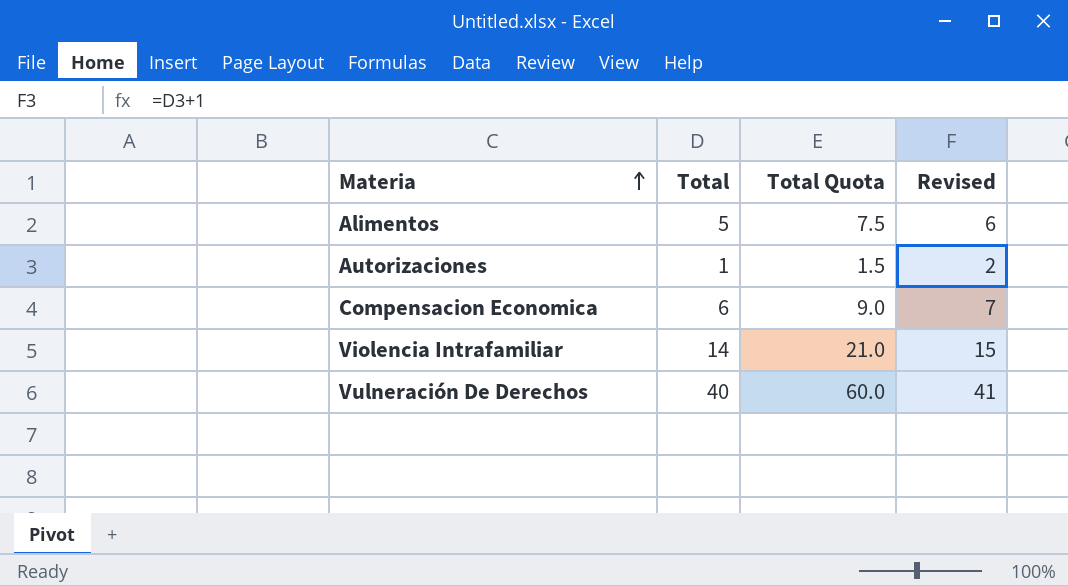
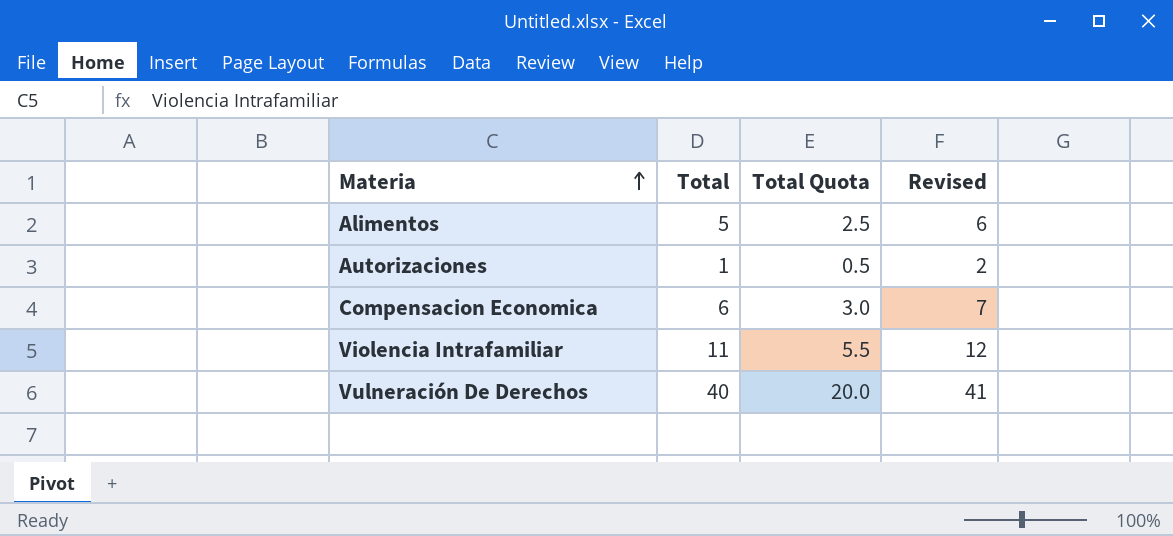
column Total Quota | formula: [Total] * 1.5 -> [Total] * 0.5
Violencia Intrafamiliar | Total: 14 -> 11
Violencia Intrafamiliar | Revised: 15 -> 12

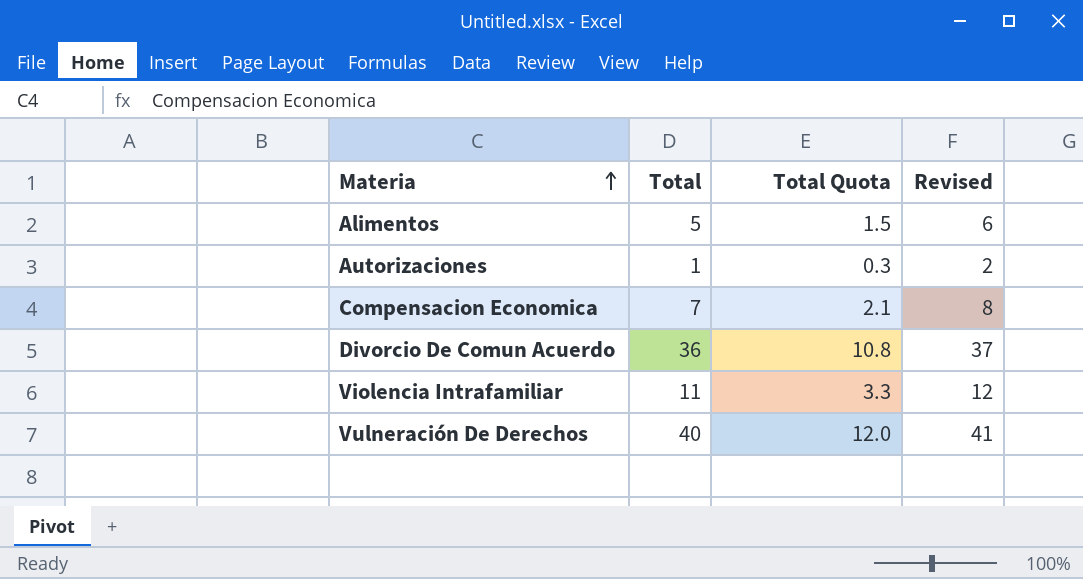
column Total Quota | formula: [Total] * 0.5 -> [Total] * 0.3
Compensacion Economica | Total: 6 -> 7
Compensacion Economica | Revised: 7 -> 8
row Divorcio De Comun Acuerdo: none -> 36 | 10.8 | 37

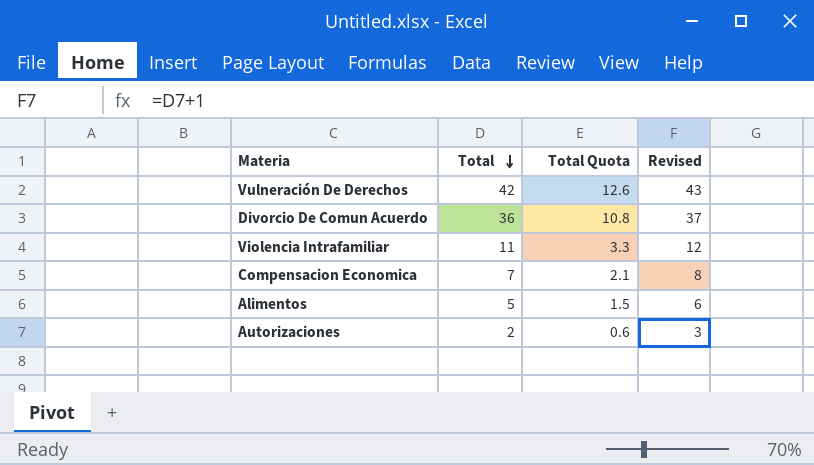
row order: Materia ascending -> Total descending
Vulneración De Derechos | Total: 40 -> 42
Vulneración De Derechos | Total Quota: 12.0 -> 12.6
Vulneración De Derechos | Revised: 41 -> 43
Autorizaciones | Total: 1 -> 2
Autorizaciones | Total Quota: 0.3 -> 0.6
Autorizaciones | Revised: 2 -> 3

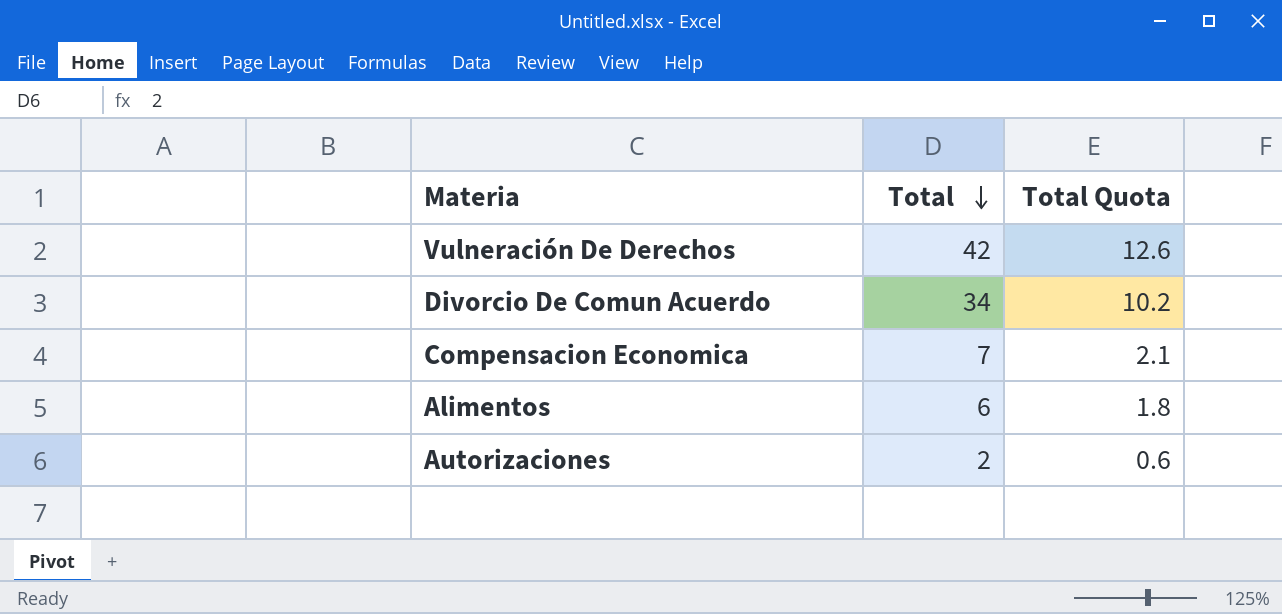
column Revised | formula: [Total] + 1 -> none
row Violencia Intrafamiliar: 11 | 3.3 | 12 -> none
Divorcio De Comun Acuerdo | Total: 36 -> 34
Divorcio De Comun Acuerdo | Total Quota: 10.8 -> 10.2
Alimentos | Total: 5 -> 6
Alimentos | Total Quota: 1.5 -> 1.8

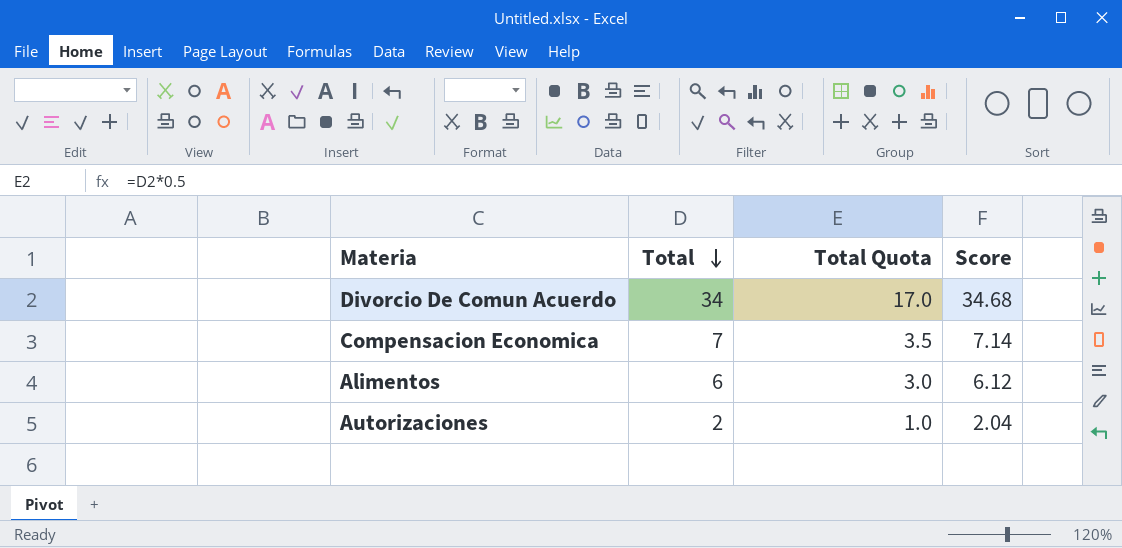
column Total Quota | formula: [Total] * 0.3 -> [Total] * 0.5
column Score | formula: none -> [Total] * 1.02
row Vulneración De Derechos: 42 | 12.6 -> none

